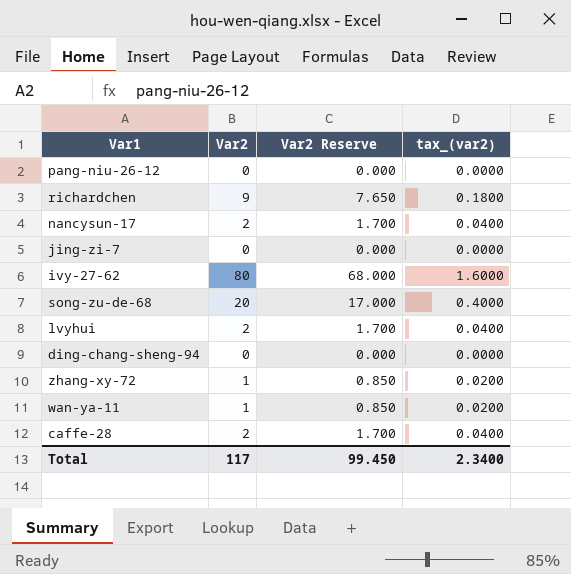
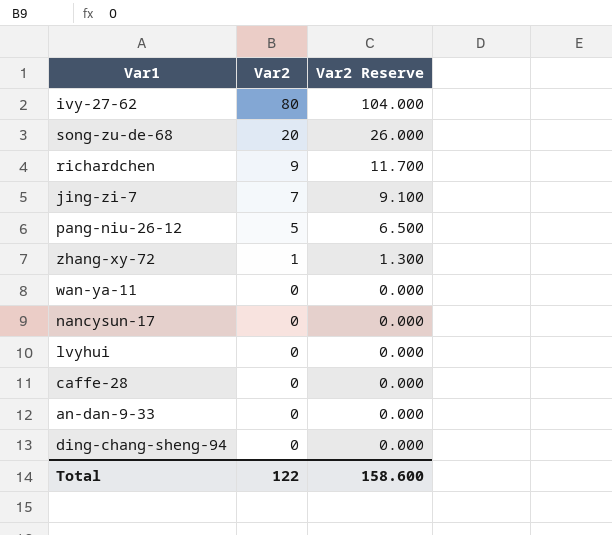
row order: none -> Var2 descending
column tax_(var2) | formula: [Var2] * 0.02 -> none
column Var2 Reserve | formula: [Var2] * 0.85 -> [Var2] * 1.3
jing-zi-7 | Var2: 0 -> 7
pang-niu-26-12 | Var2: 0 -> 5
wan-ya-11 | Var2: 1 -> 0
nancysun-17 | Var2: 2 -> 0
lvyhui | Var2: 2 -> 0
caffe-28 | Var2: 2 -> 0
row an-dan-9-33: none -> 0 | 0.000
Total | Var2: 117 -> 122
Total | Var2 Reserve: 99.450 -> 158.600

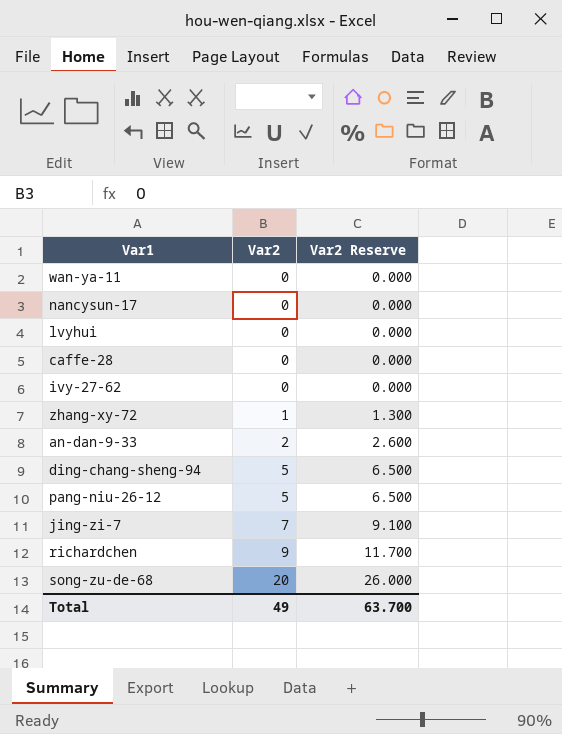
row order: Var2 descending -> Var2 ascending
ivy-27-62 | Var2: 80 -> 0
ivy-27-62 | Var2 Reserve: 104.000 -> 0.000
an-dan-9-33 | Var2: 0 -> 2
an-dan-9-33 | Var2 Reserve: 0.000 -> 2.600
ding-chang-sheng-94 | Var2: 0 -> 5
ding-chang-sheng-94 | Var2 Reserve: 0.000 -> 6.500
Total | Var2: 122 -> 49
Total | Var2 Reserve: 158.600 -> 63.700

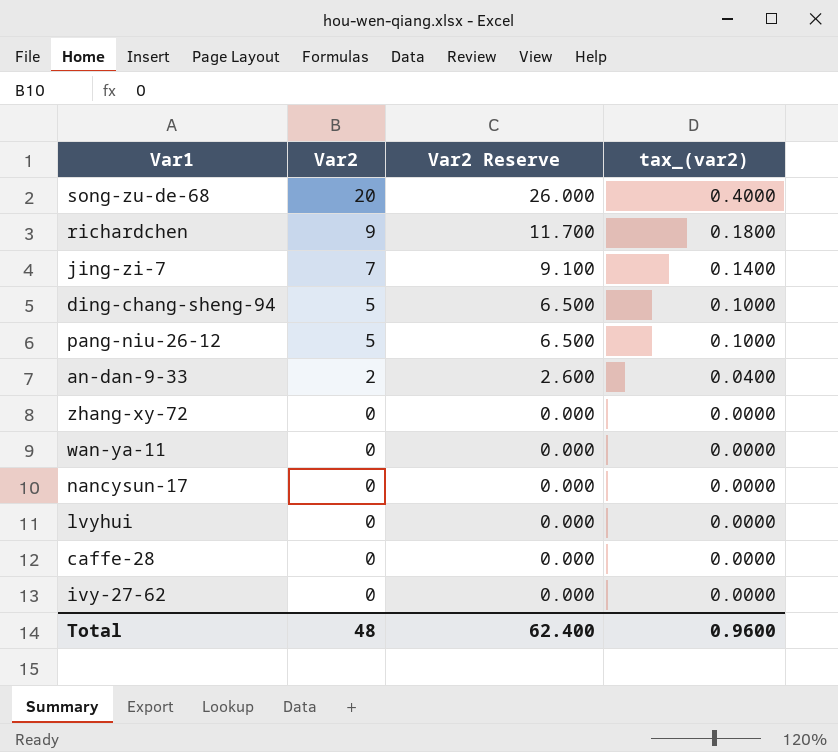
row order: Var2 ascending -> Var2 descending
column tax_(var2) | formula: none -> [Var2] * 0.02
zhang-xy-72 | Var2: 1 -> 0
zhang-xy-72 | Var2 Reserve: 1.300 -> 0.000
Total | Var2: 49 -> 48
Total | Var2 Reserve: 63.700 -> 62.400

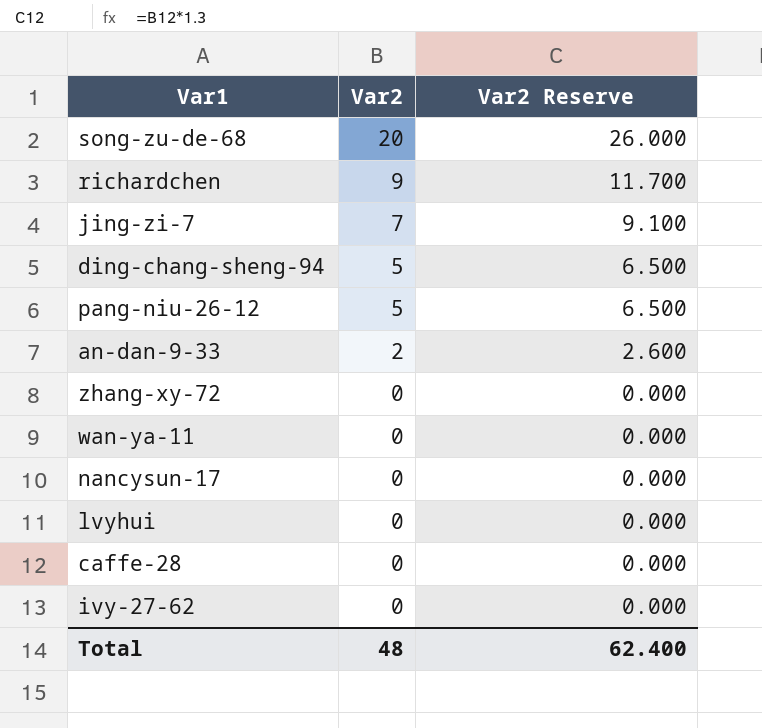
column tax_(var2) | formula: [Var2] * 0.02 -> none

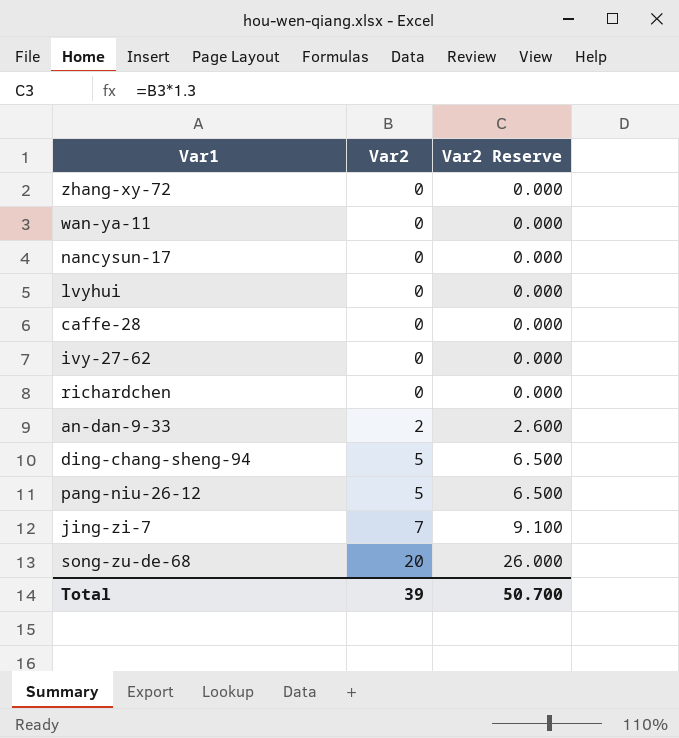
row order: Var2 descending -> Var2 ascending
richardchen | Var2: 9 -> 0
richardchen | Var2 Reserve: 11.700 -> 0.000
Total | Var2: 48 -> 39
Total | Var2 Reserve: 62.400 -> 50.700

